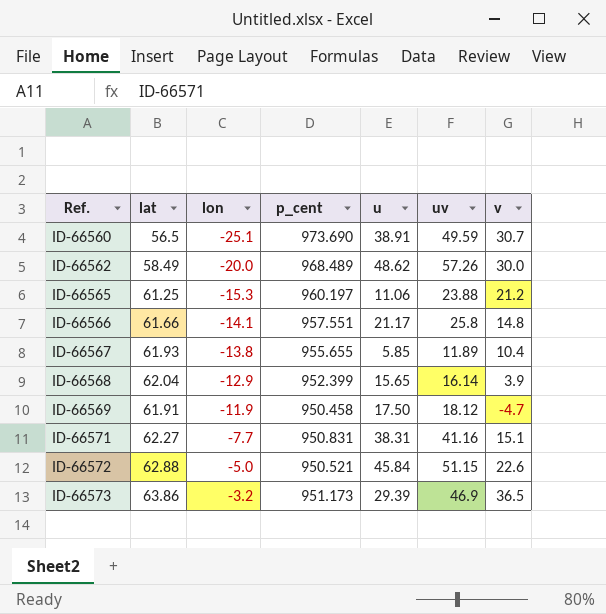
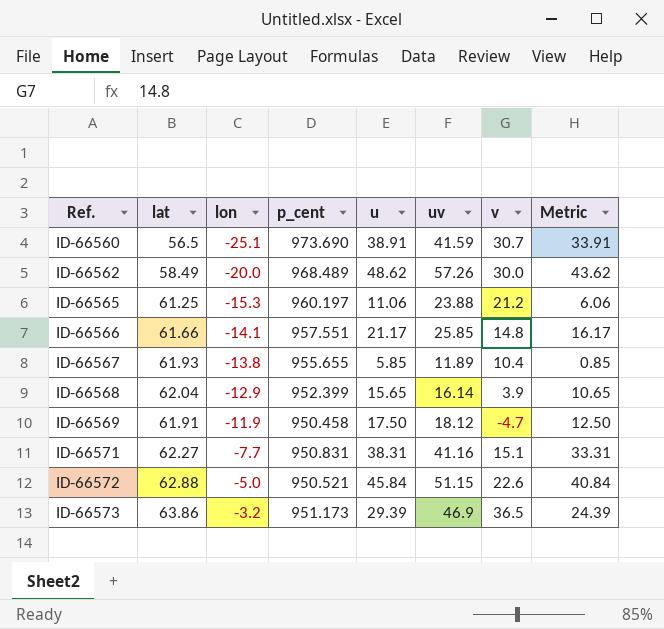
column Metric | formula: none -> [u] - 5
ID-66560 | uv: 49.59 -> 41.59
ID-66566 | uv: 25.8 -> 25.85

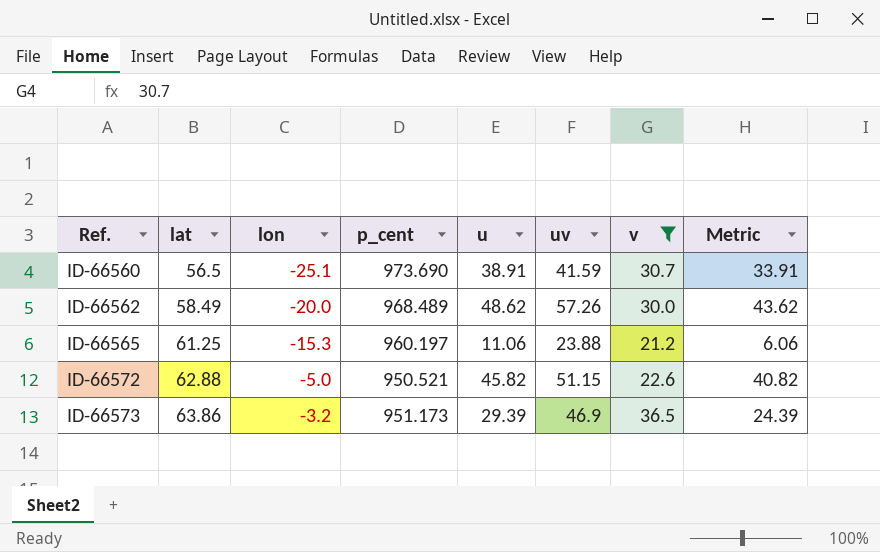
filter: none -> v >= 21.2
ID-66572 | u: 45.84 -> 45.82
ID-66572 | Metric: 40.84 -> 40.82

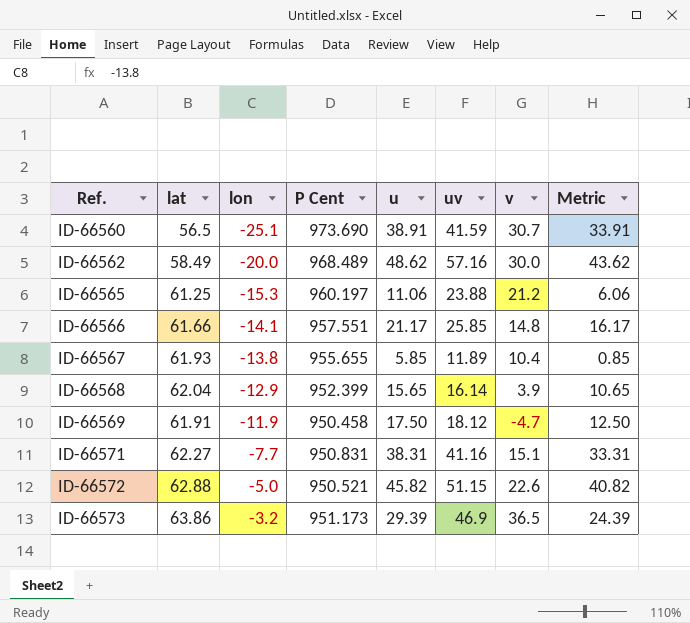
filter: v >= 21.2 -> none
column name: p_cent -> P Cent
ID-66562 | uv: 57.26 -> 57.16

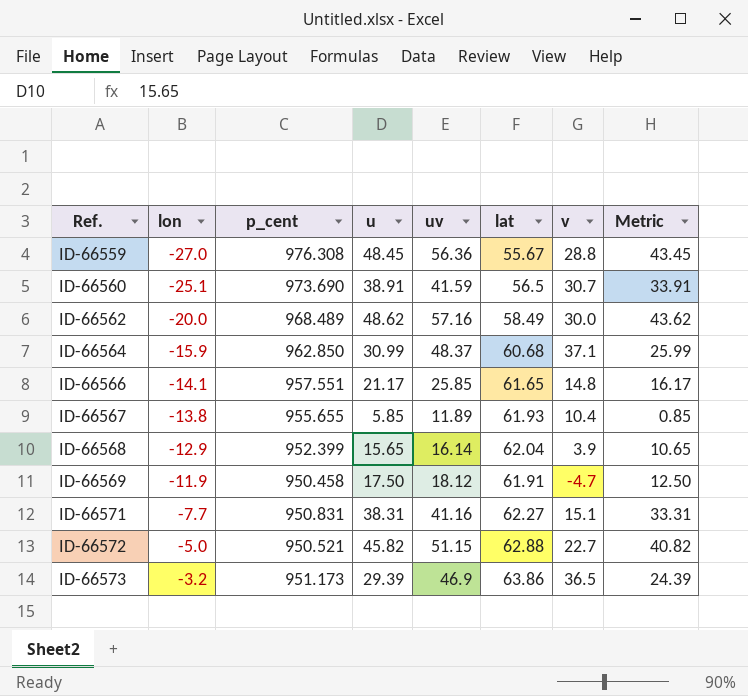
column name: P Cent -> p_cent
column lat | position: 2 -> 6
row ID-66565: 61.25 | -15.3 | 960.197 | 11.06 | 23.88 | 21.2 | 6.06 -> none
row ID-66559: none -> -27.0 | 976.308 | 48.45 | 56.36 | 55.67 | 28.8 | 43.45
row ID-66564: none -> -15.9 | 962.850 | 30.99 | 48.37 | 60.68 | 37.1 | 25.99
ID-66566 | lat: 61.66 -> 61.65
ID-66572 | v: 22.6 -> 22.7

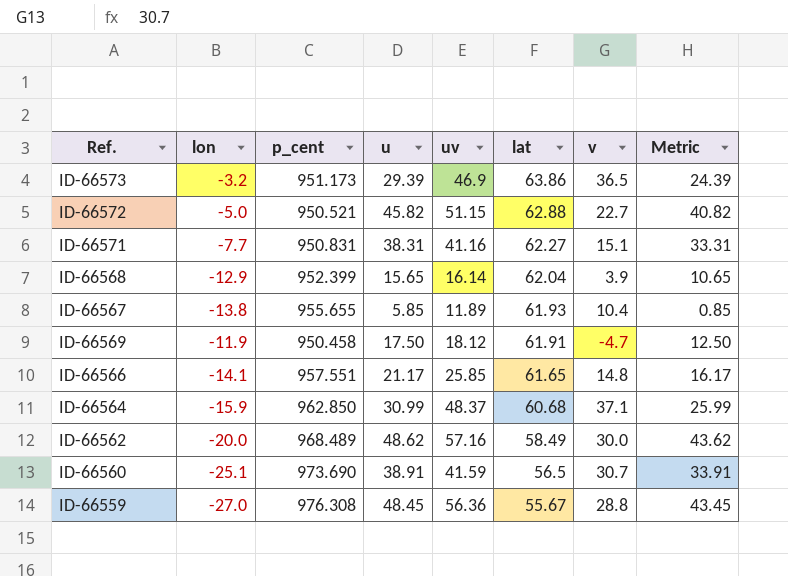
row order: Ref. ascending -> lat descending

